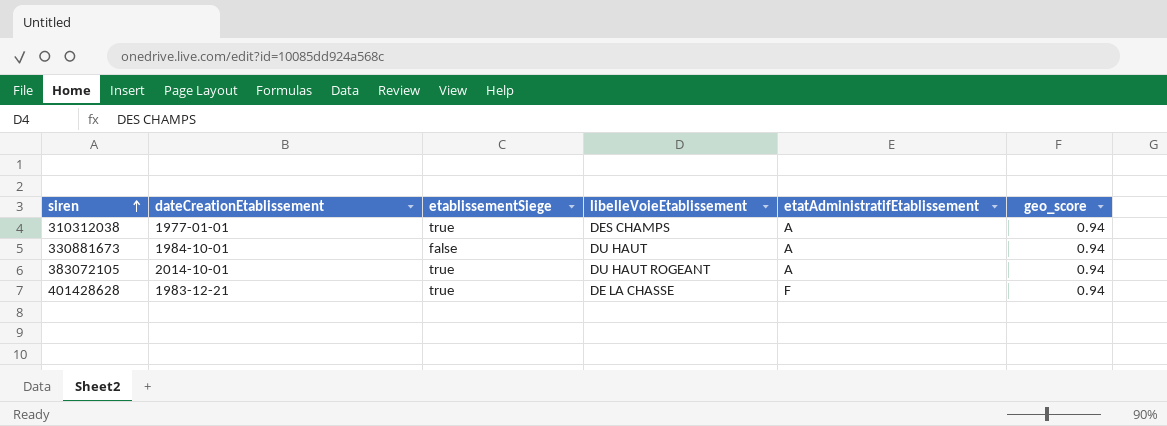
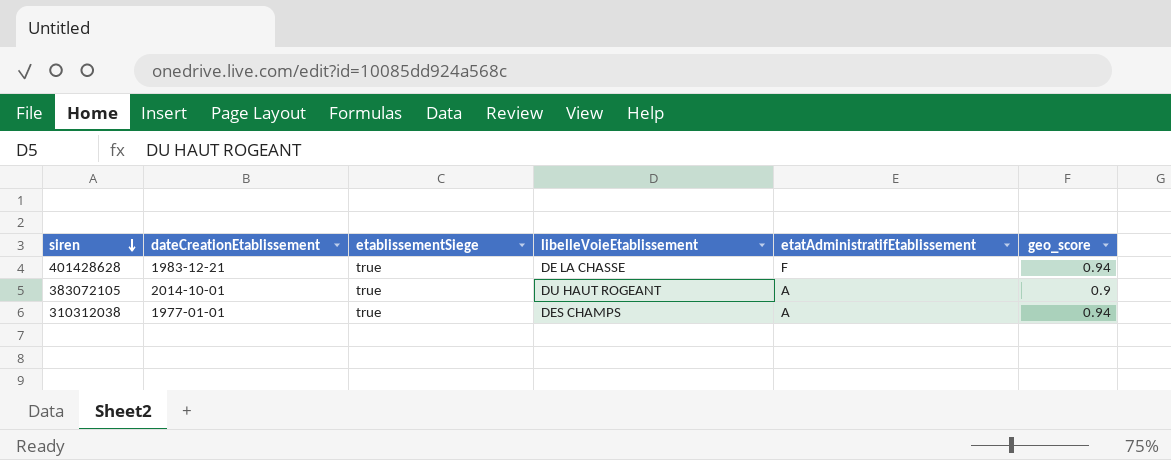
row order: siren ascending -> siren descending
row 330881673: 1984-10-01 | false | DU HAUT | A | 0.94 -> none
383072105 | geo_score: 0.94 -> 0.9

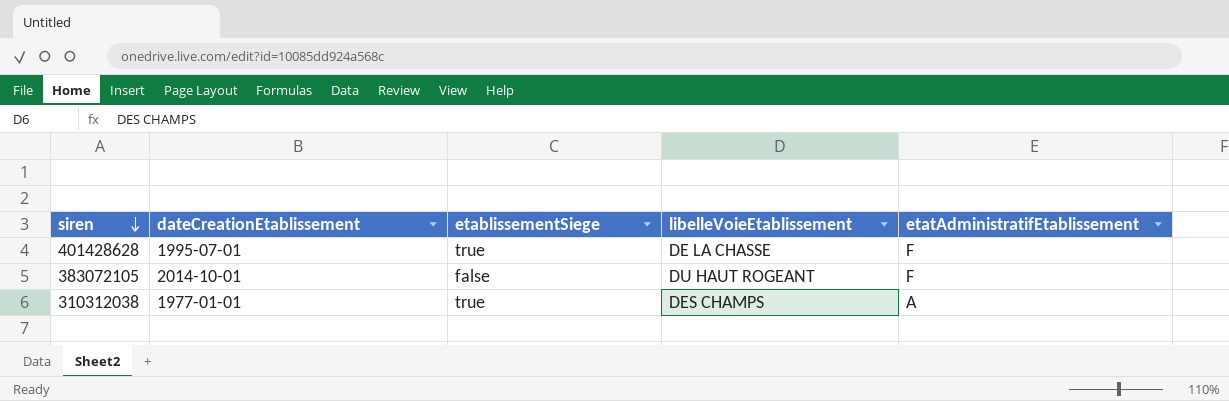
column geo_score | position: 6 -> none
401428628 | dateCreationEtablissement: 1983-12-21 -> 1995-07-01
383072105 | etablissementSiege: true -> false
383072105 | etatAdministratifEtablissement: A -> F

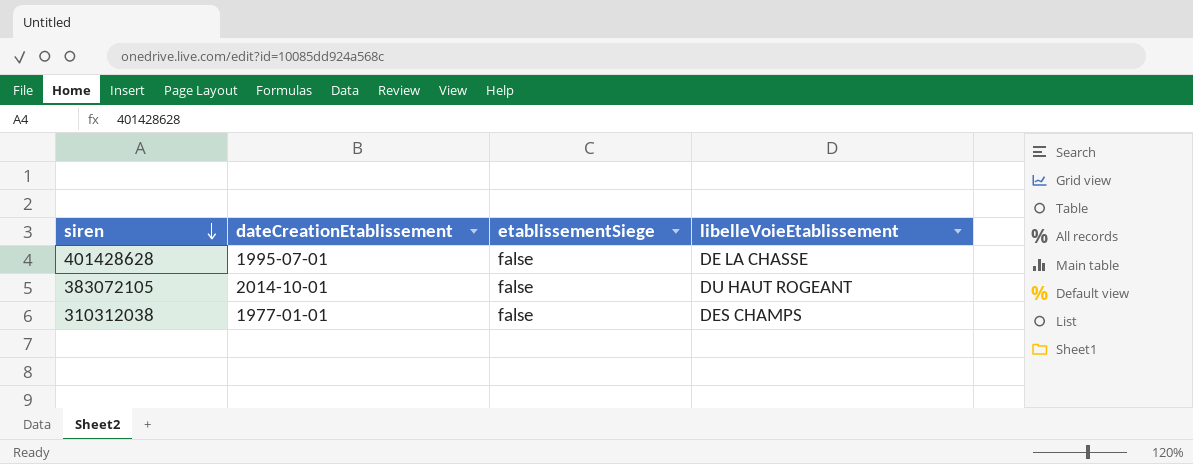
column etatAdministratifEtablissement | position: 5 -> none
401428628 | etablissementSiege: true -> false
310312038 | etablissementSiege: true -> false

